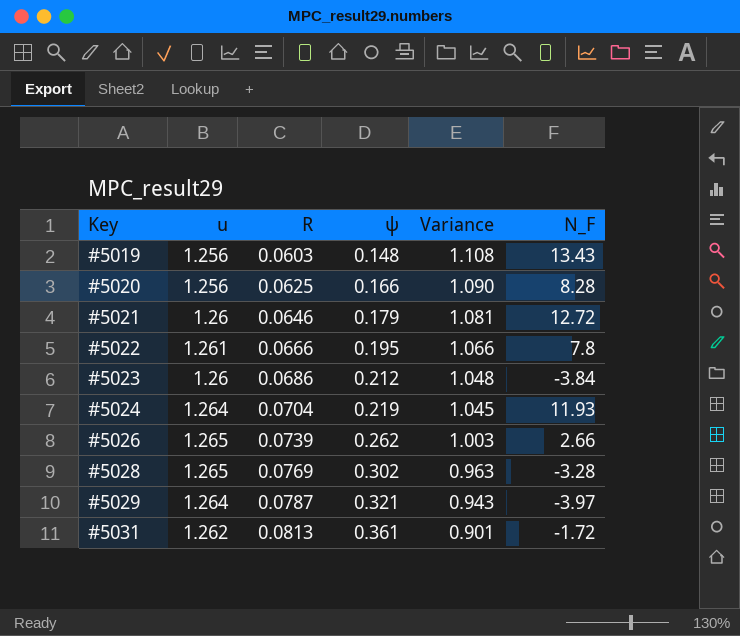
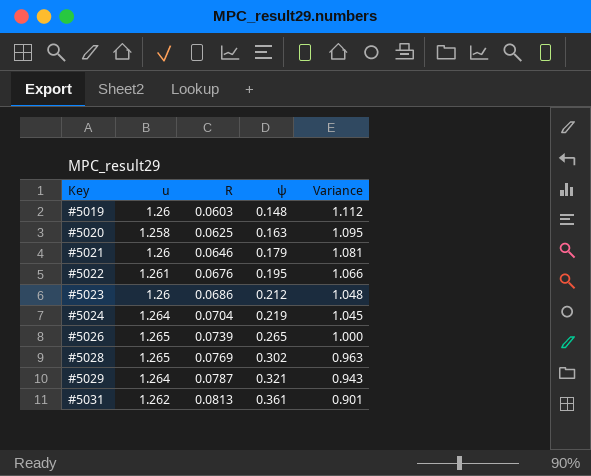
column N_F | position: 6 -> none
#5019 | u: 1.256 -> 1.26
#5019 | Variance: 1.108 -> 1.112
#5020 | u: 1.256 -> 1.258
#5020 | ψ: 0.166 -> 0.163
#5020 | Variance: 1.090 -> 1.095
#5022 | R: 0.0666 -> 0.0676
#5026 | ψ: 0.262 -> 0.265
#5026 | Variance: 1.003 -> 1.000

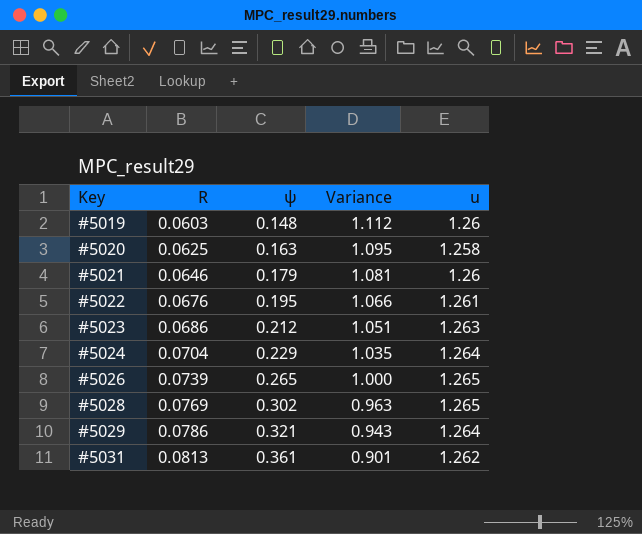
column u | position: 2 -> 5
#5023 | Variance: 1.048 -> 1.051
#5023 | u: 1.26 -> 1.263
#5024 | ψ: 0.219 -> 0.229
#5024 | Variance: 1.045 -> 1.035
#5029 | R: 0.0787 -> 0.0786

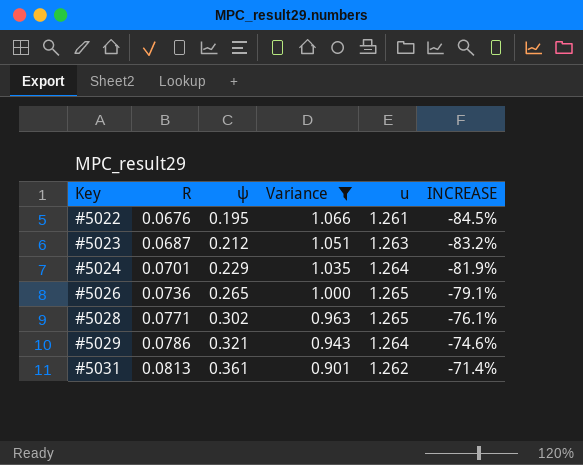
filter: none -> Variance <= 1.066
column INCREASE | formula: none -> ([ψ] - [u]) / [u]
#5023 | R: 0.0686 -> 0.0687
#5024 | R: 0.0704 -> 0.0701
#5026 | R: 0.0739 -> 0.0736
#5028 | R: 0.0769 -> 0.0771

